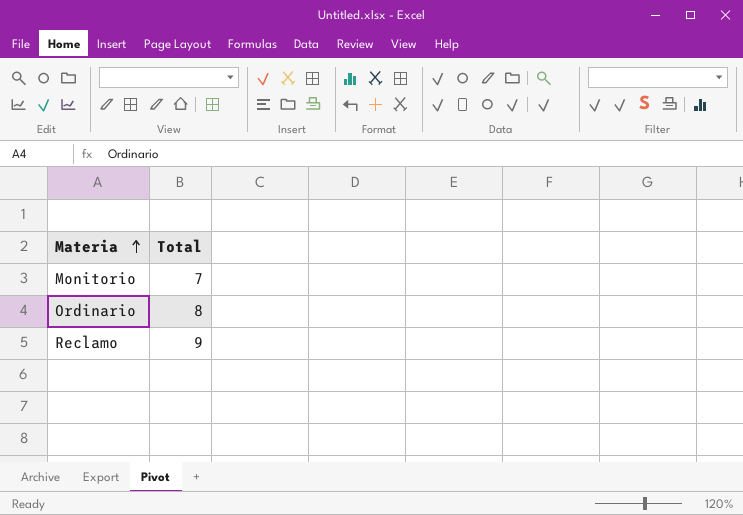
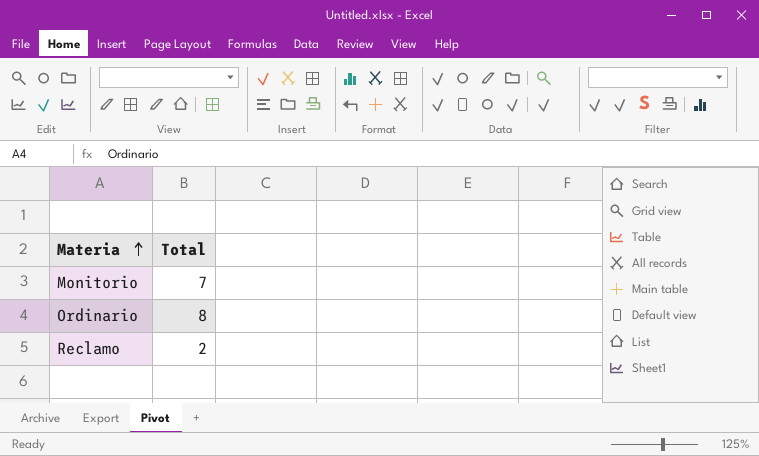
Reclamo | Total: 9 -> 2

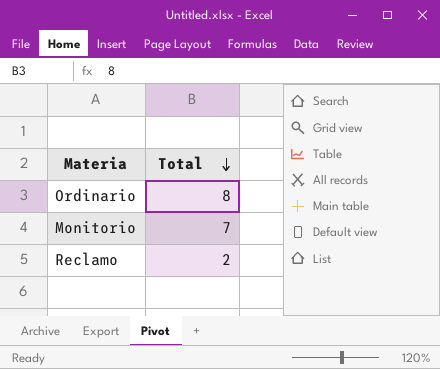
row order: Materia ascending -> Total descending

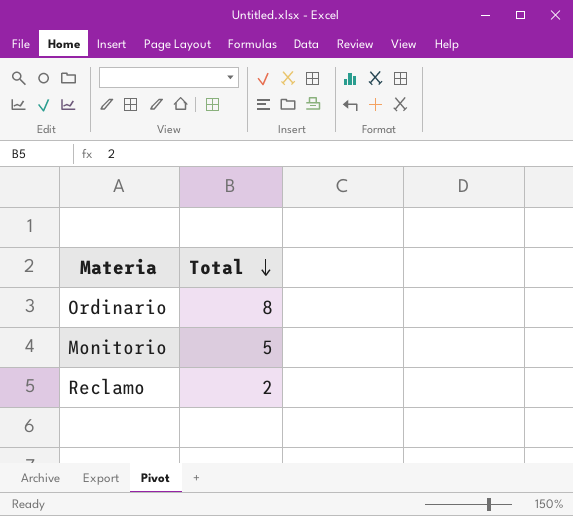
Monitorio | Total: 7 -> 5

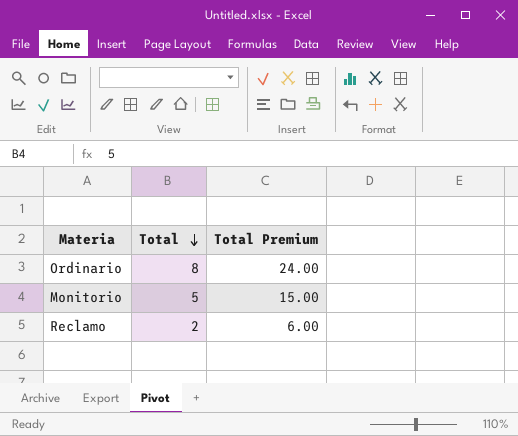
column Total Premium | formula: none -> [Total] * 3

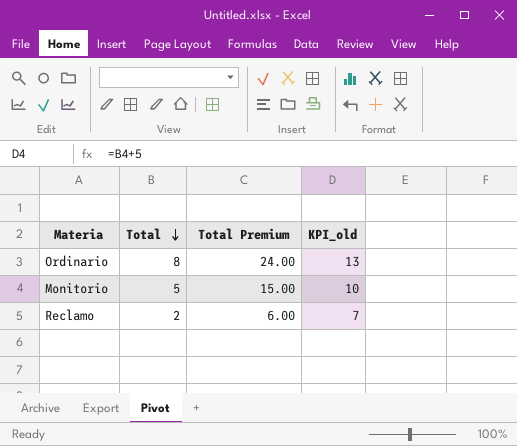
column KPI_old | formula: none -> [Total] + 5

